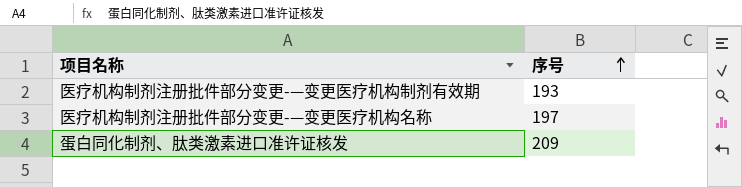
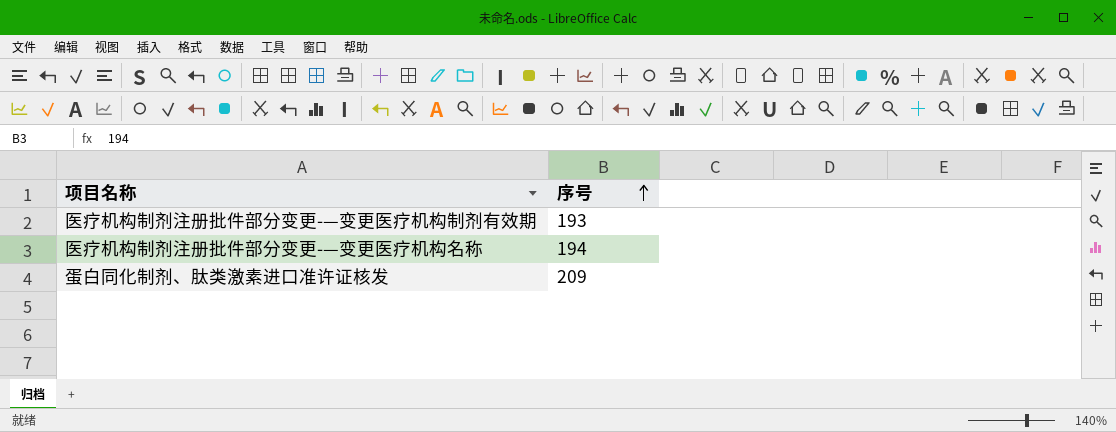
医疗机构制剂注册批件部分变更-—变更医疗机构名称 | 序号: 197 -> 194

